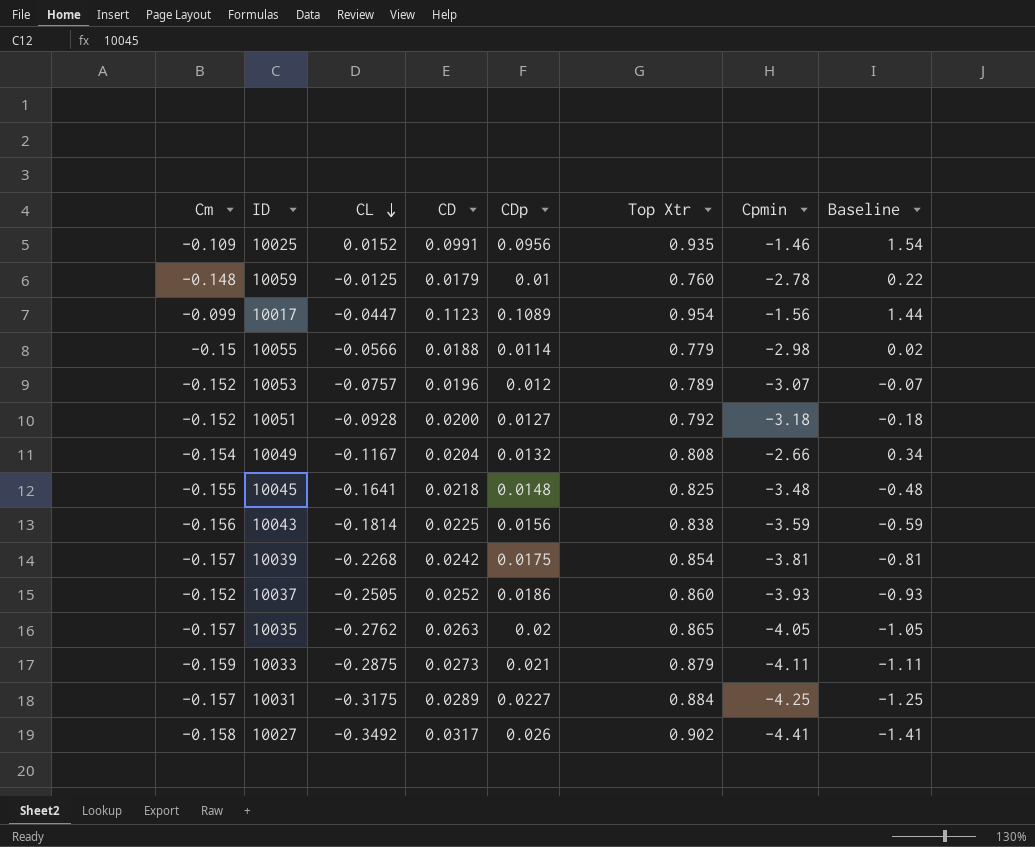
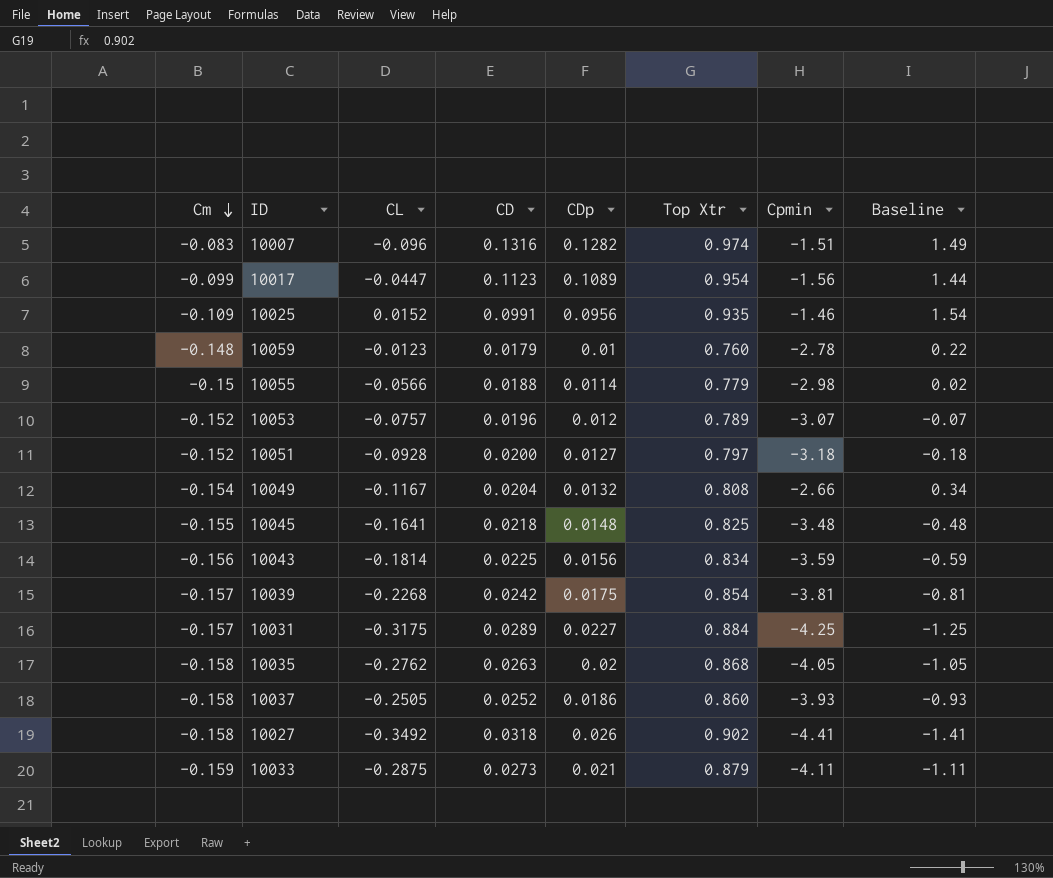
row order: CL descending -> Cm descending
row 10007: none -> -0.083 | -0.096 | 0.1316 | 0.1282 | 0.974 | -1.51 | 1.49
10059 | CL: -0.0125 -> -0.0123
10051 | Top Xtr: 0.792 -> 0.797
10043 | Top Xtr: 0.838 -> 0.834
10035 | Cm: -0.157 -> -0.158
10035 | Top Xtr: 0.865 -> 0.868
10037 | Cm: -0.152 -> -0.158
10027 | CD: 0.0317 -> 0.0318

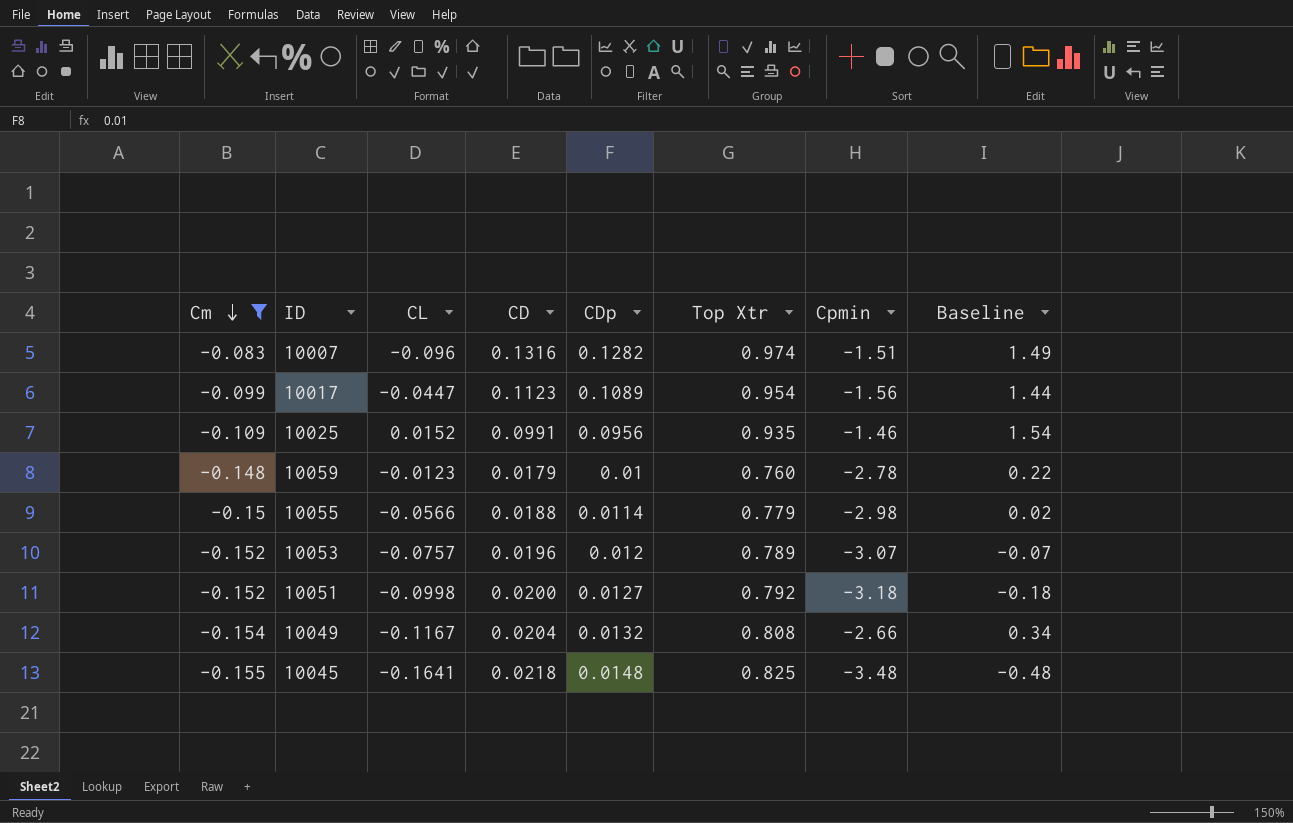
filter: none -> Cm >= -0.155
10051 | CL: -0.0928 -> -0.0998
10051 | Top Xtr: 0.797 -> 0.792

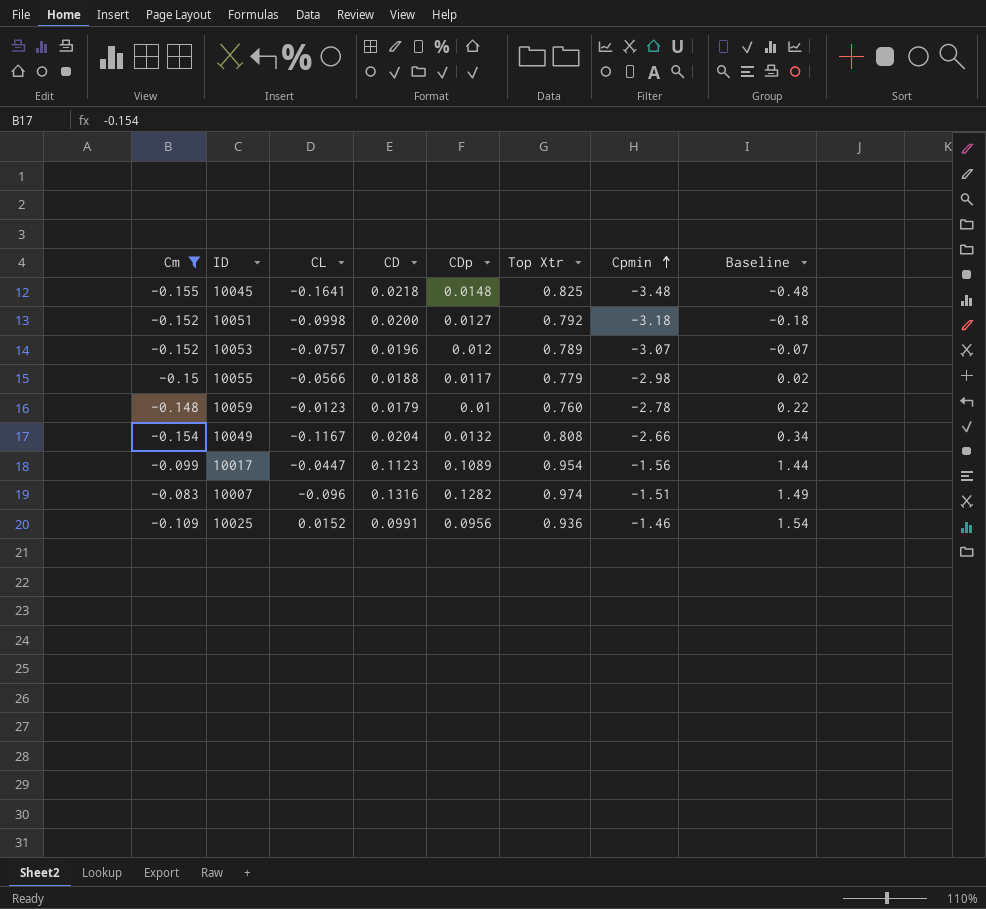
row order: Cm descending -> Cpmin ascending
10055 | CDp: 0.0114 -> 0.0117
10025 | Top Xtr: 0.935 -> 0.936

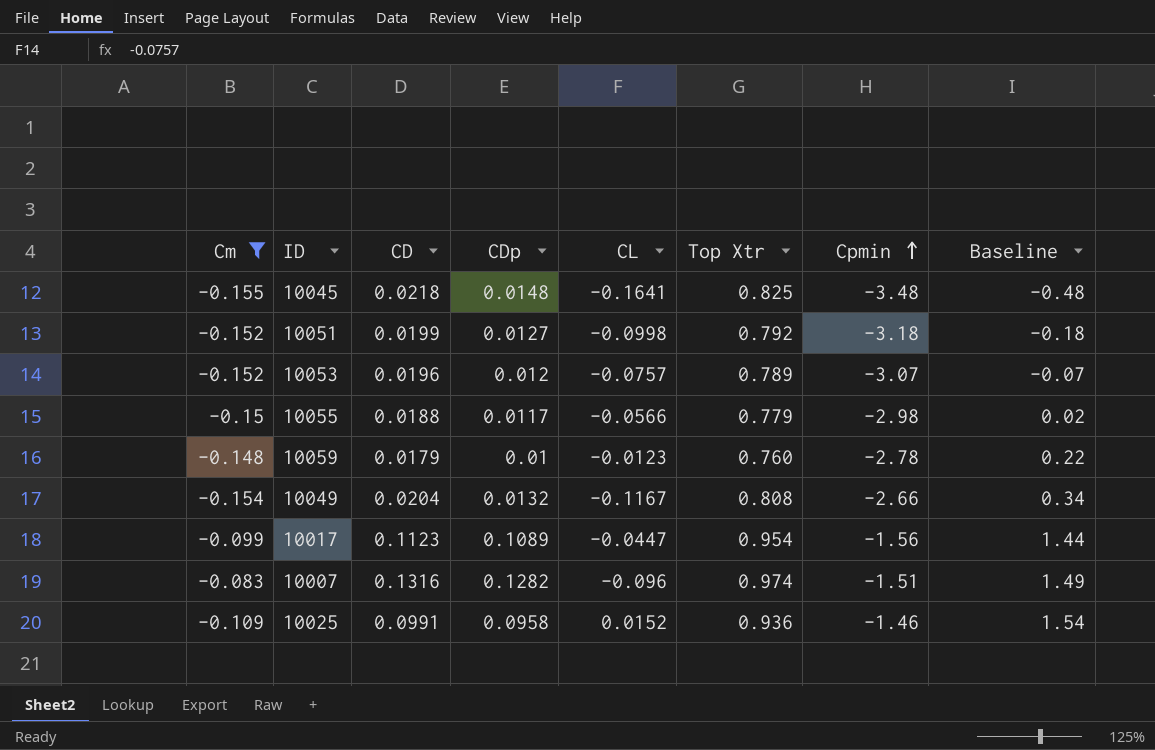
column CL | position: 3 -> 5
10051 | CD: 0.0200 -> 0.0199
10025 | CDp: 0.0956 -> 0.0958

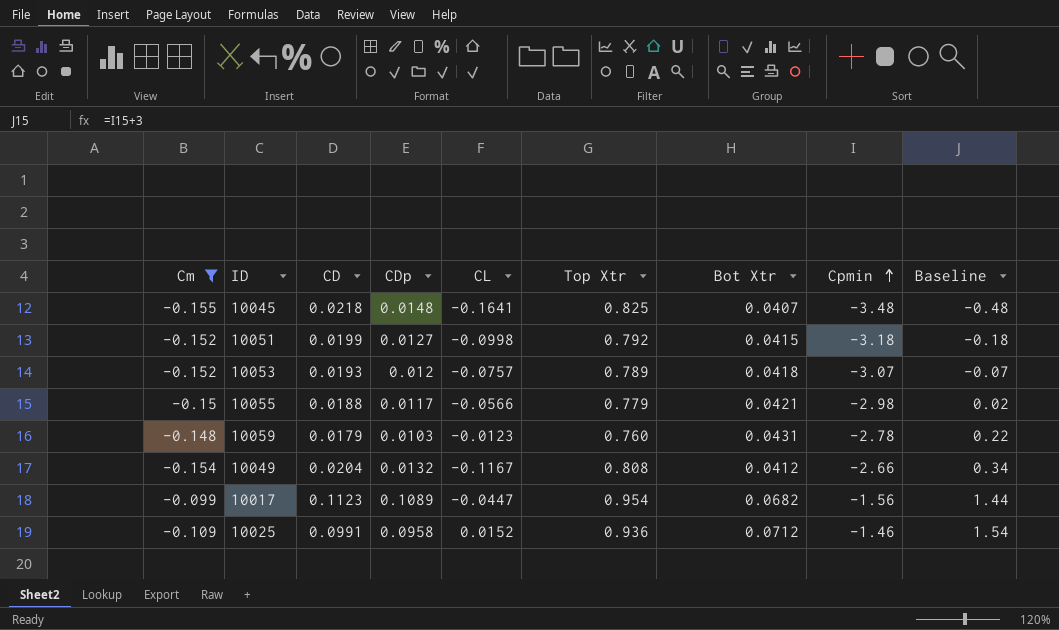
column Bot Xtr | position: none -> 7
row 10007: -0.083 | 0.1316 | 0.1282 | -0.096 | 0.974 | -1.51 | 1.49 -> none
10053 | CD: 0.0196 -> 0.0193
10059 | CDp: 0.01 -> 0.0103

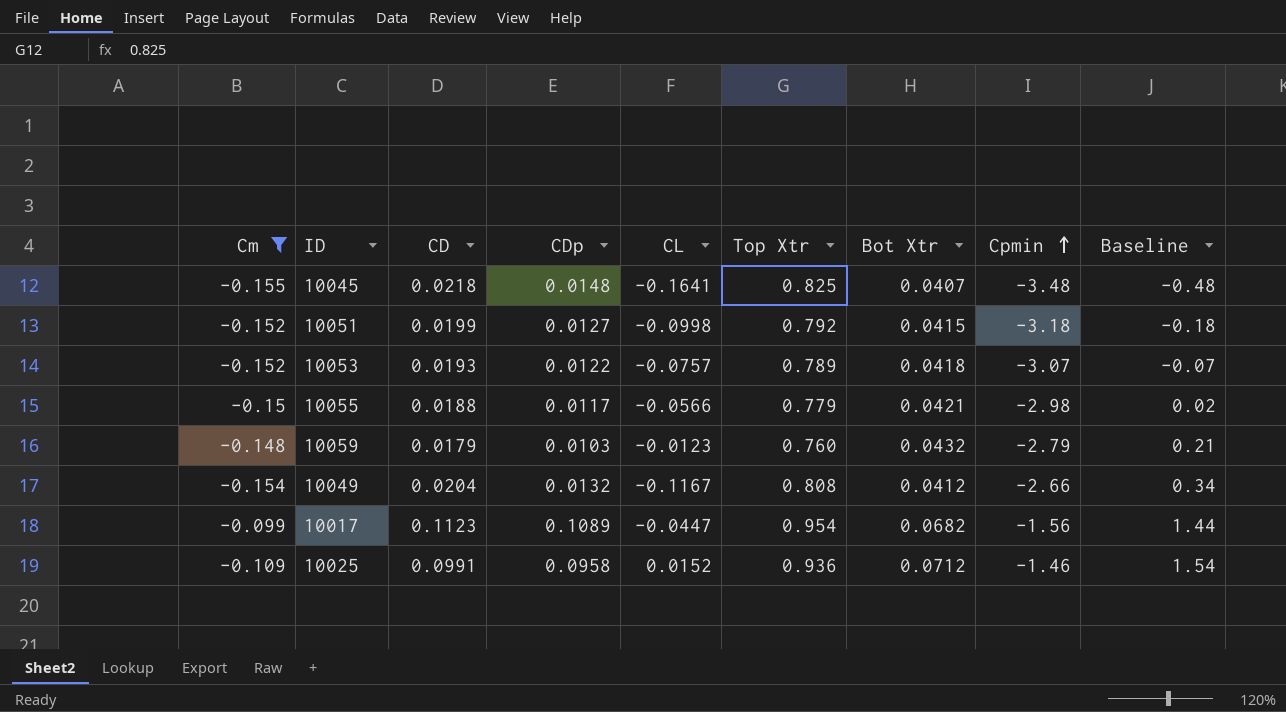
10053 | CDp: 0.012 -> 0.0122
10059 | Bot Xtr: 0.0431 -> 0.0432
10059 | Cpmin: -2.78 -> -2.79
10059 | Baseline: 0.22 -> 0.21

